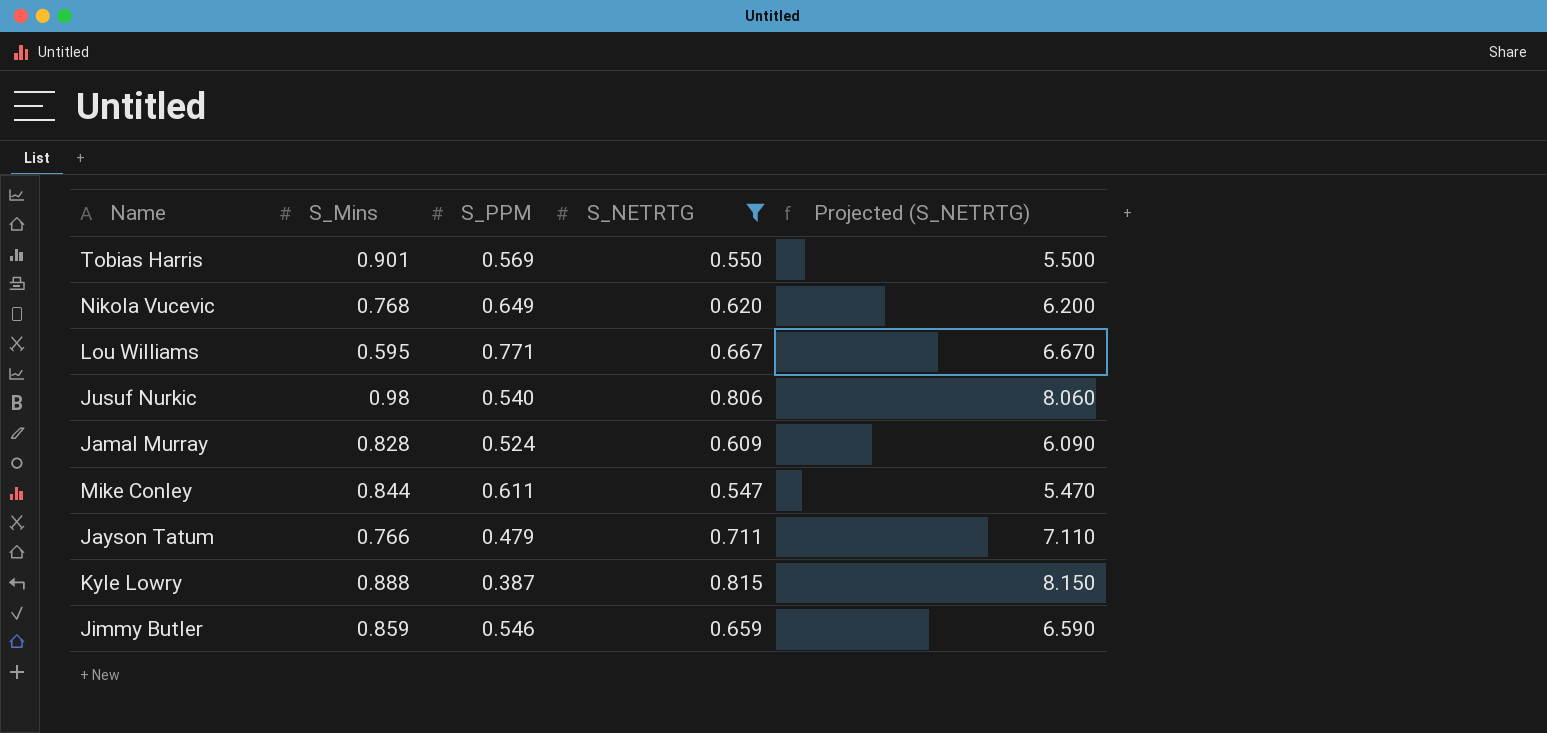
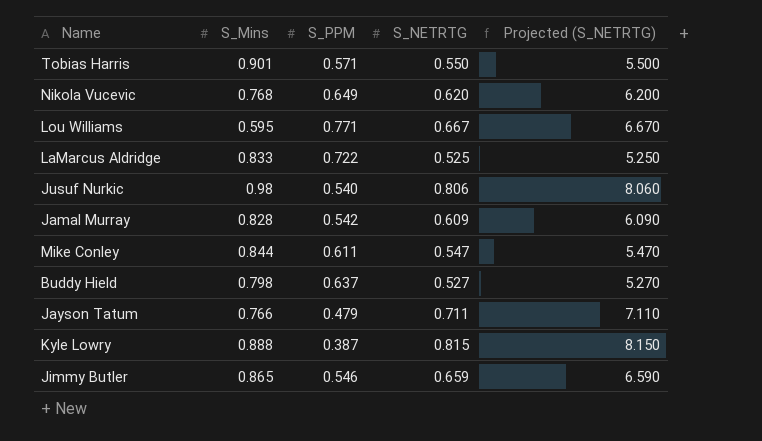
filter: S_NETRTG >= 0.547 -> none
Tobias Harris | S_PPM: 0.569 -> 0.571
Jamal Murray | S_PPM: 0.524 -> 0.542
Jimmy Butler | S_Mins: 0.859 -> 0.865

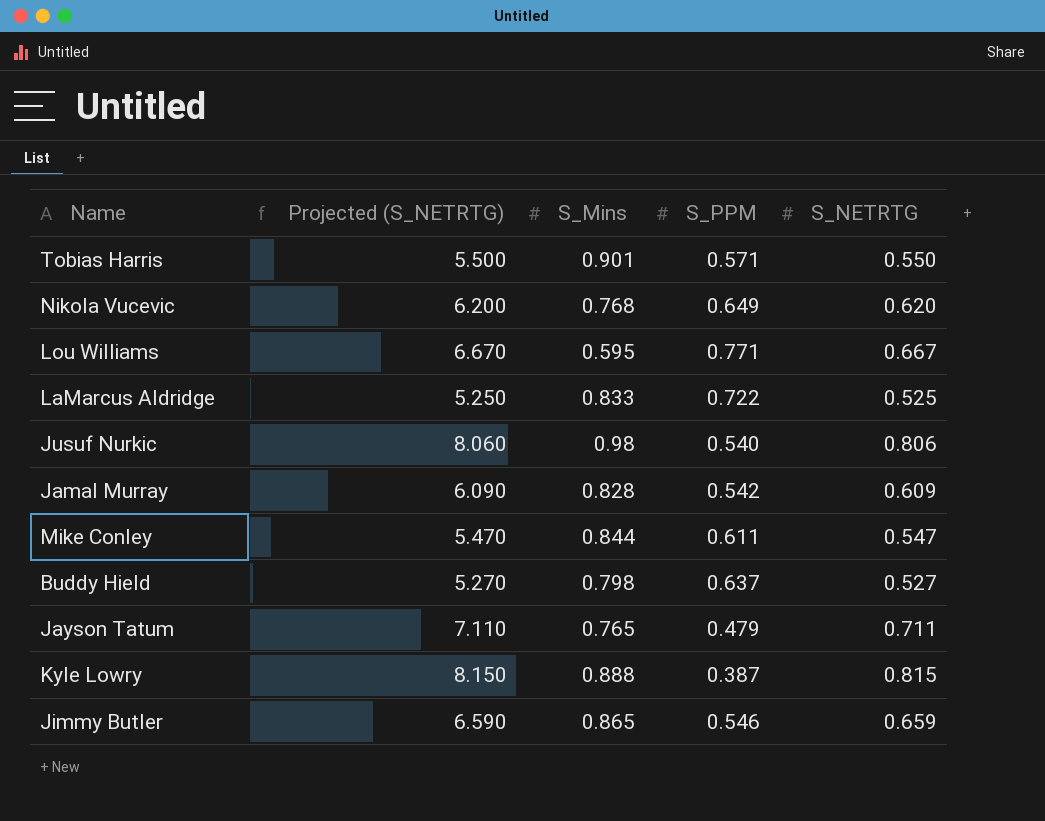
column Projected (S_NETRTG) | position: 5 -> 2
Jayson Tatum | S_Mins: 0.766 -> 0.765

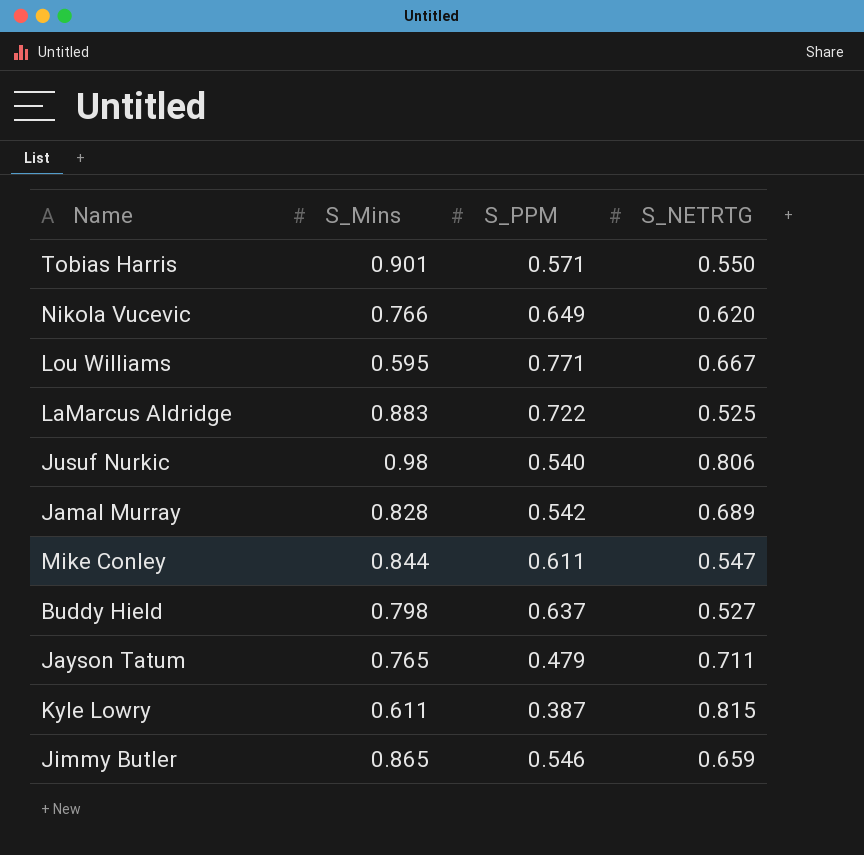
column Projected (S_NETRTG) | formula: [S_NETRTG] * 10 -> none
Nikola Vucevic | S_Mins: 0.768 -> 0.766
LaMarcus Aldridge | S_Mins: 0.833 -> 0.883
Jamal Murray | S_NETRTG: 0.609 -> 0.689
Kyle Lowry | S_Mins: 0.888 -> 0.611

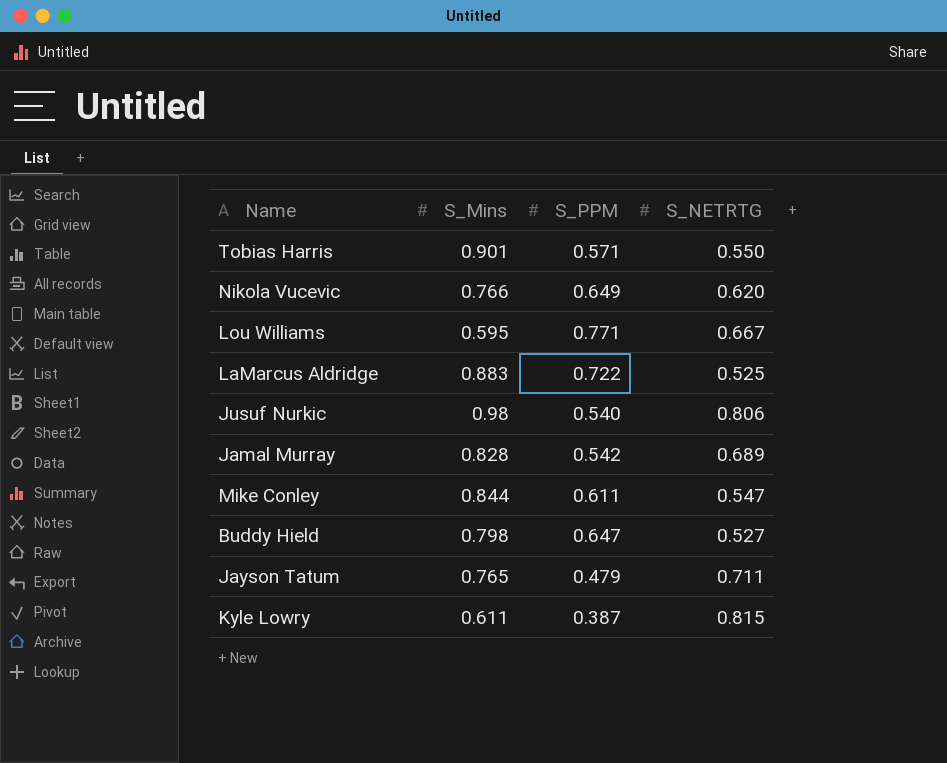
row Jimmy Butler: 0.865 | 0.546 | 0.659 -> none
Buddy Hield | S_PPM: 0.637 -> 0.647

